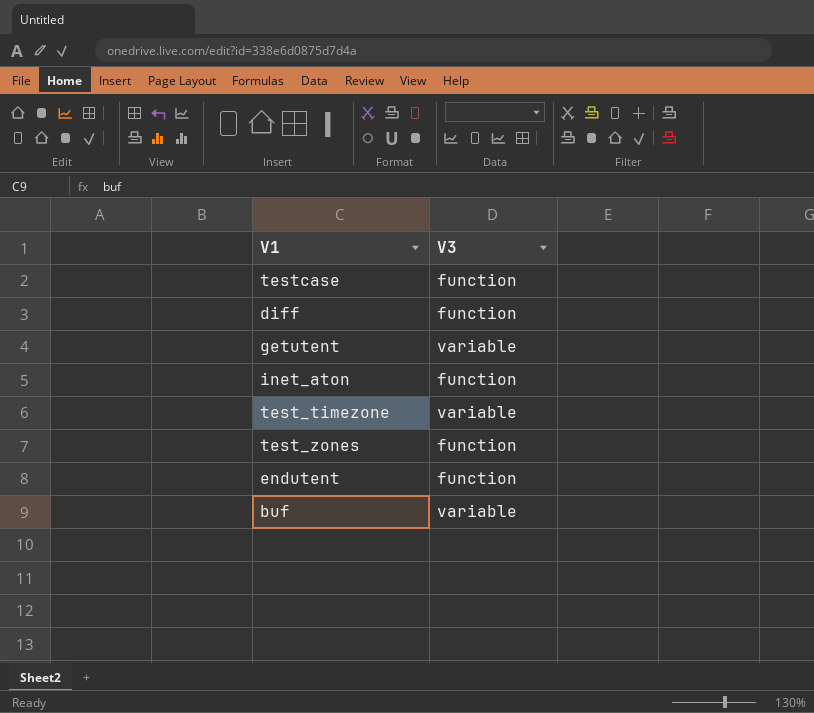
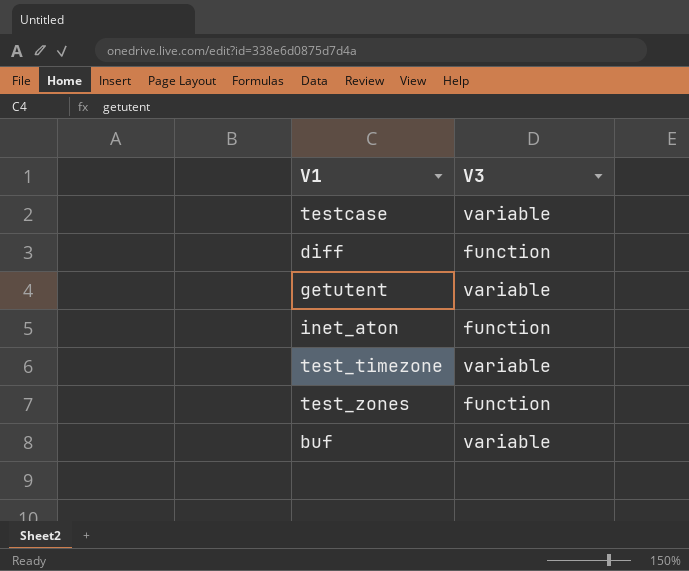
row endutent: function -> none
testcase | V3: function -> variable

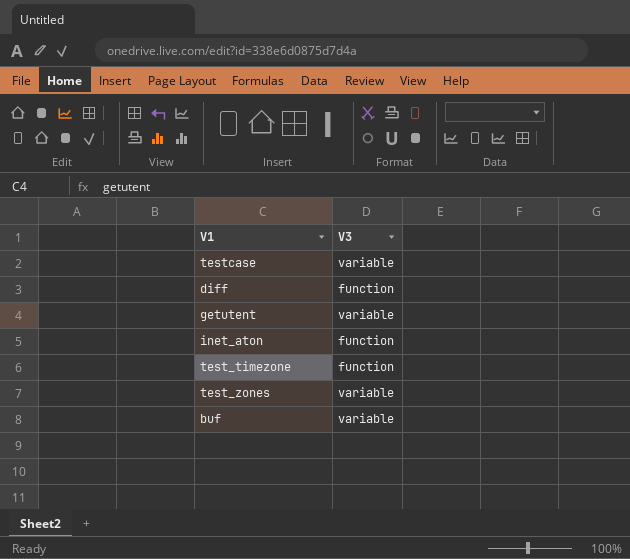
test_timezone | V3: variable -> function
test_zones | V3: function -> variable

